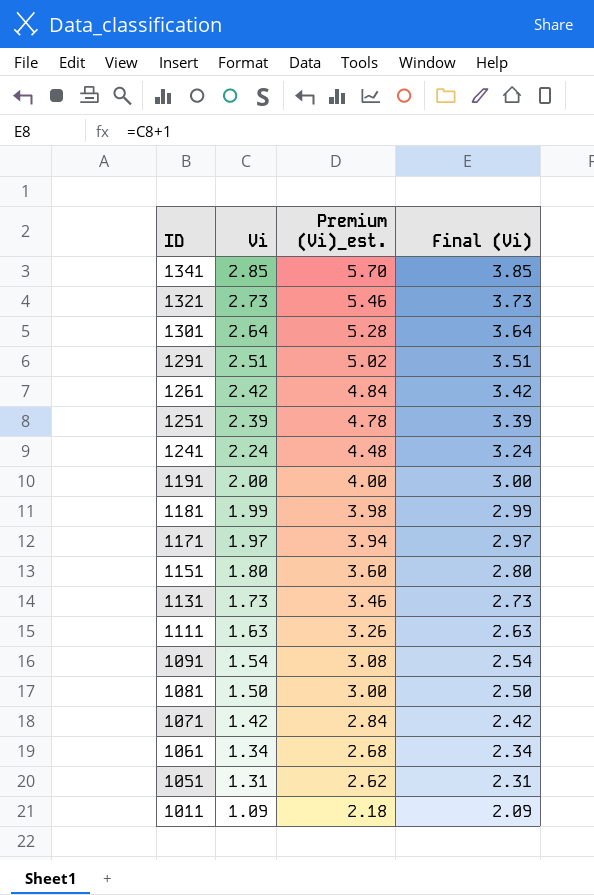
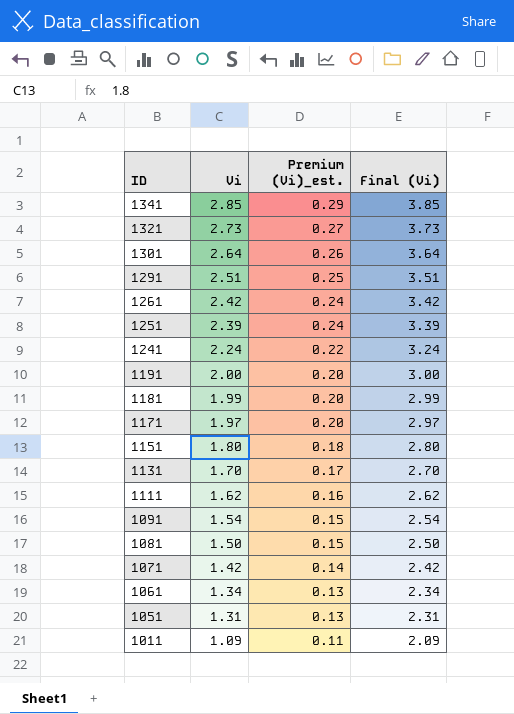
column Premium (Vi)_est. | formula: [Vi] * 2 -> [Vi] * 0.1
1131 | Vi: 1.73 -> 1.70
1131 | Final (Vi): 2.73 -> 2.70
1111 | Vi: 1.63 -> 1.62
1111 | Final (Vi): 2.63 -> 2.62

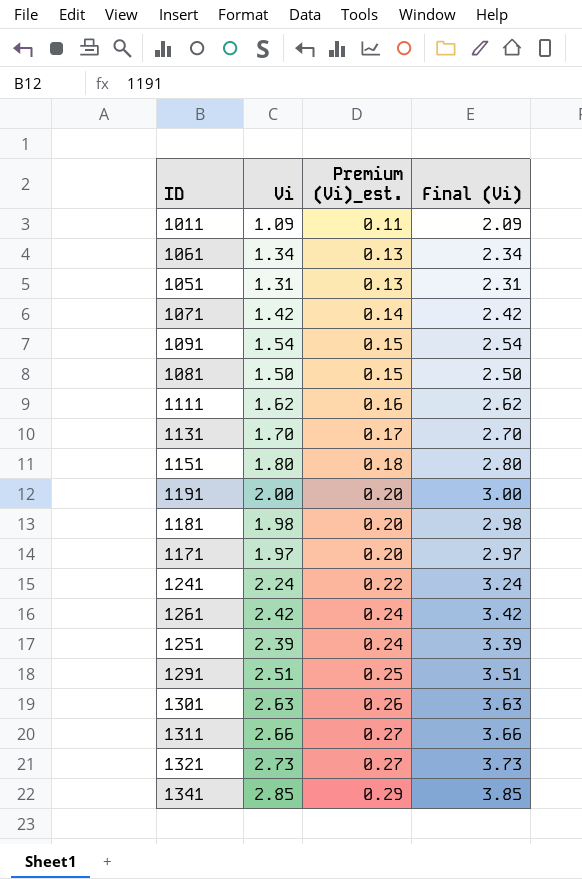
row order: ID descending -> Premium (Vi)_est. ascending
1181 | Vi: 1.99 -> 1.98
1181 | Final (Vi): 2.99 -> 2.98
1301 | Vi: 2.64 -> 2.63
1301 | Final (Vi): 3.64 -> 3.63
row 1311: none -> 2.66 | 0.27 | 3.66

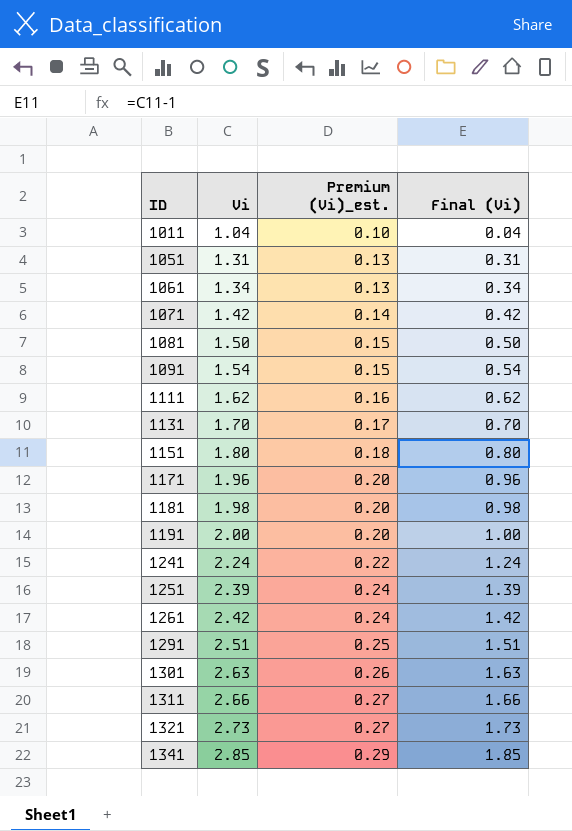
row order: Premium (Vi)_est. ascending -> ID ascending
column Final (Vi) | formula: [Vi] + 1 -> [Vi] - 1
1011 | Vi: 1.09 -> 1.04
1011 | Premium (Vi)_est.: 0.11 -> 0.10
1171 | Vi: 1.97 -> 1.96

